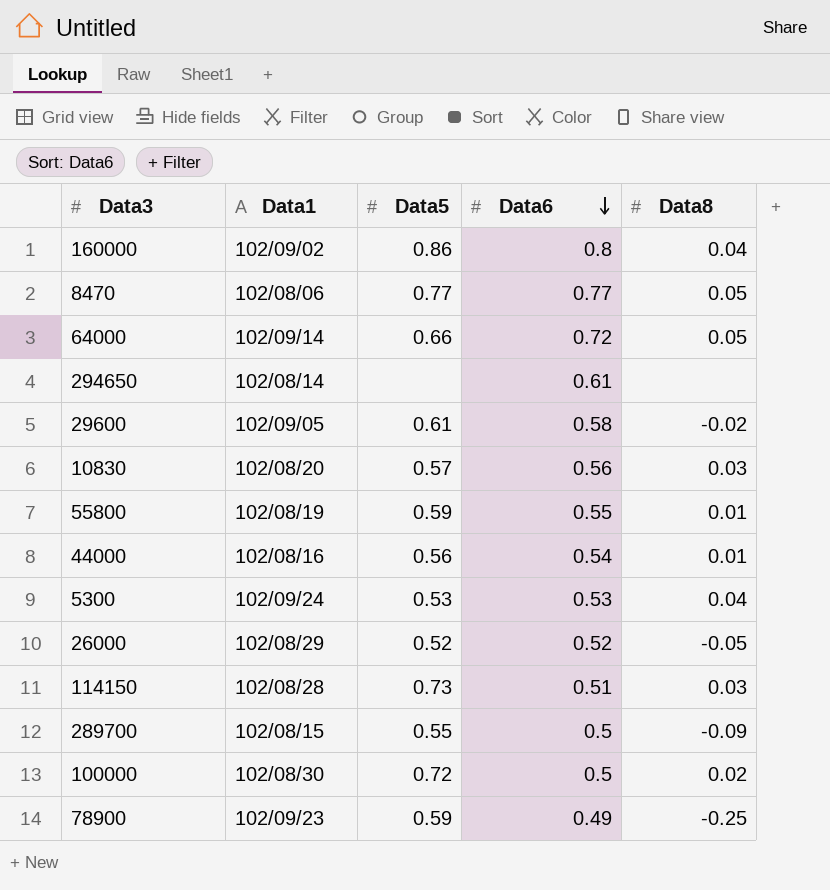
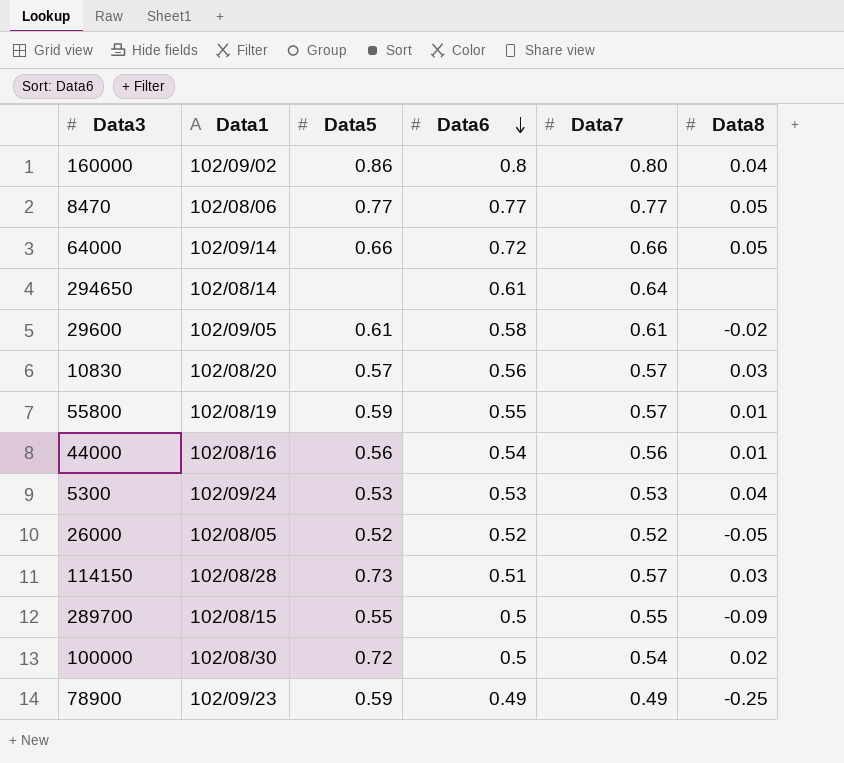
column Data7 | position: none -> 5
26000 | Data1: 102/08/29 -> 102/08/05

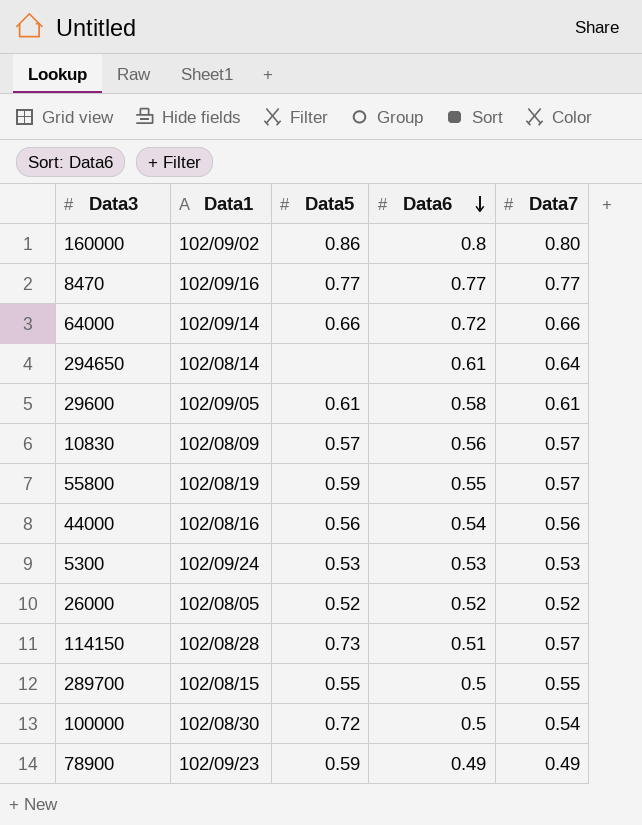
column Data8 | position: 6 -> none
8470 | Data1: 102/08/06 -> 102/09/16
10830 | Data1: 102/08/20 -> 102/08/09

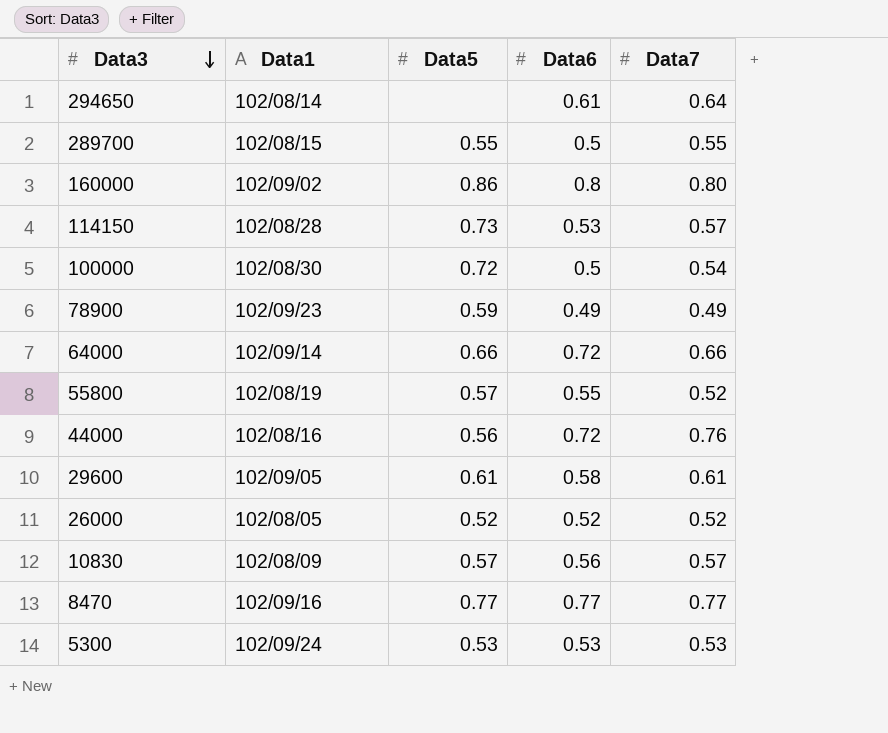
row order: Data6 descending -> Data3 descending
114150 | Data6: 0.51 -> 0.53
55800 | Data5: 0.59 -> 0.57
55800 | Data7: 0.57 -> 0.52
44000 | Data6: 0.54 -> 0.72
44000 | Data7: 0.56 -> 0.76

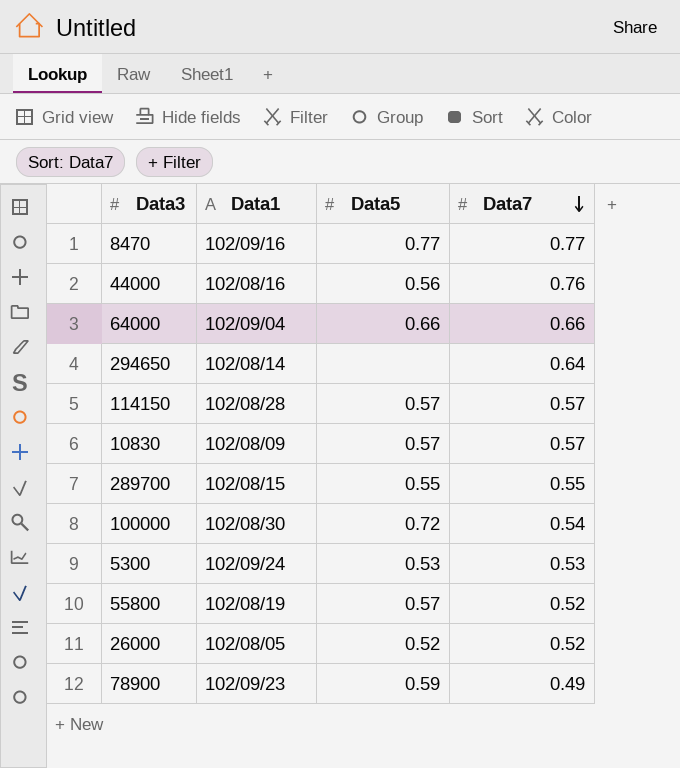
row order: Data3 descending -> Data7 descending
column Data6 | position: 4 -> none
row 160000: 102/09/02 | 0.86 | 0.8 | 0.80 -> none
row 29600: 102/09/05 | 0.61 | 0.58 | 0.61 -> none
64000 | Data1: 102/09/14 -> 102/09/04
114150 | Data5: 0.73 -> 0.57

